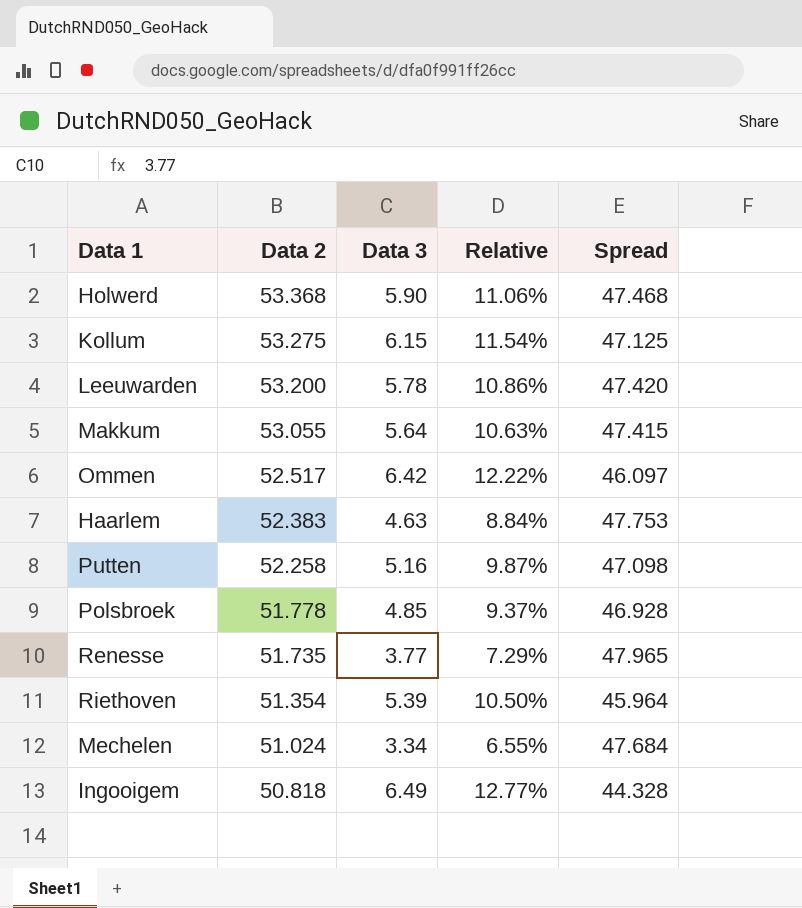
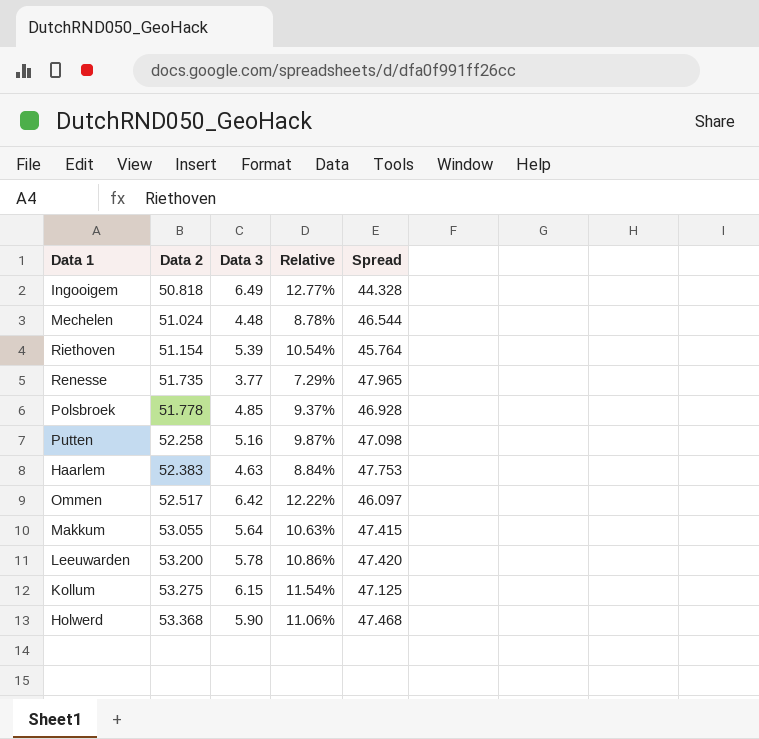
row order: Data 2 descending -> Data 2 ascending
Mechelen | Data 3: 3.34 -> 4.48
Mechelen | Relative: 6.55% -> 8.78%
Mechelen | Spread: 47.684 -> 46.544
Riethoven | Data 2: 51.354 -> 51.154
Riethoven | Relative: 10.50% -> 10.54%
Riethoven | Spread: 45.964 -> 45.764

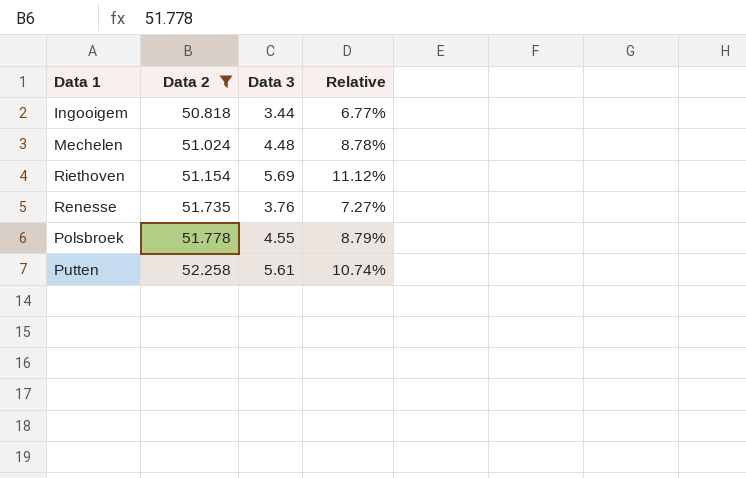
filter: none -> Data 2 <= 52.258
column Spread | formula: [Data 2] - [Data 3] -> none
Ingooigem | Data 3: 6.49 -> 3.44
Ingooigem | Relative: 12.77% -> 6.77%
Riethoven | Data 3: 5.39 -> 5.69
Riethoven | Relative: 10.54% -> 11.12%
Renesse | Data 3: 3.77 -> 3.76
Renesse | Relative: 7.29% -> 7.27%
Polsbroek | Data 3: 4.85 -> 4.55
Polsbroek | Relative: 9.37% -> 8.79%
Putten | Data 3: 5.16 -> 5.61
Putten | Relative: 9.87% -> 10.74%

